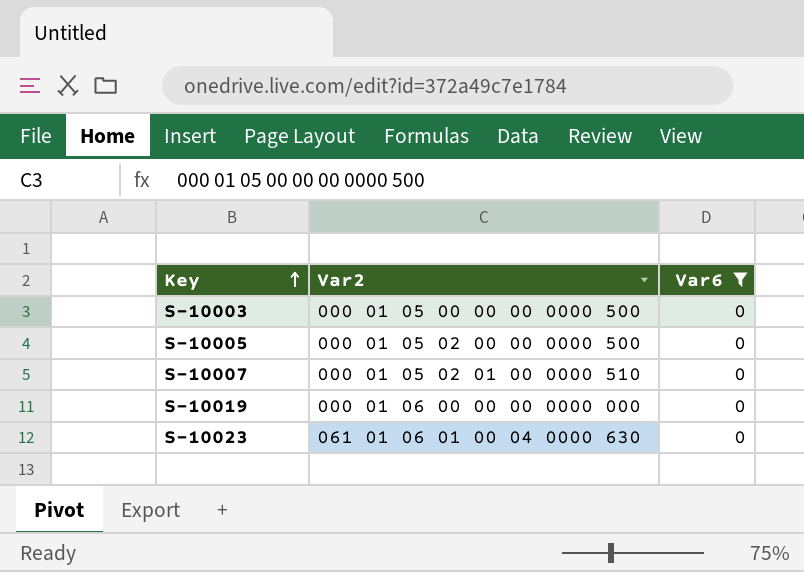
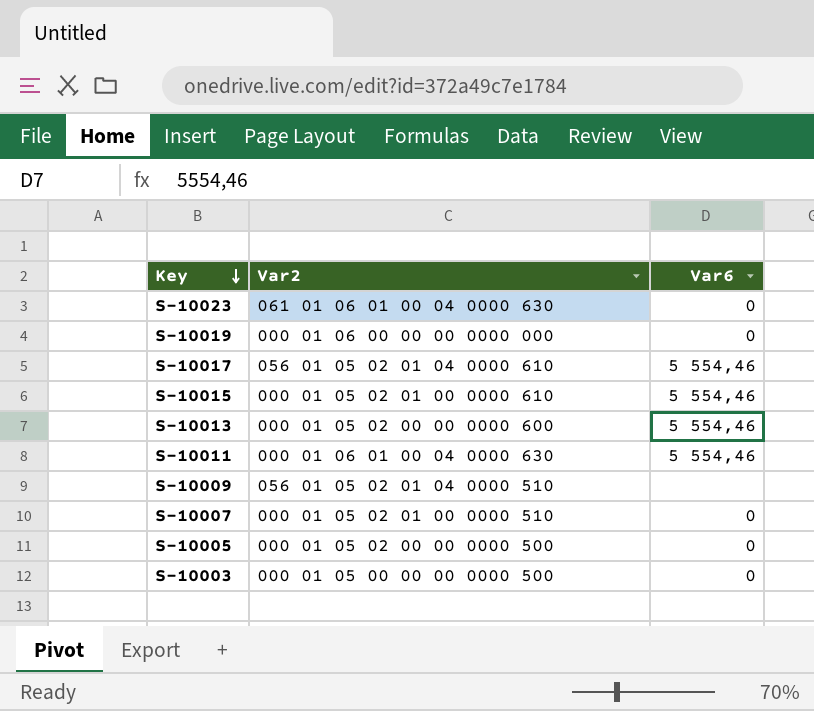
filter: Var6 = 0 -> none
row order: Key ascending -> Key descending

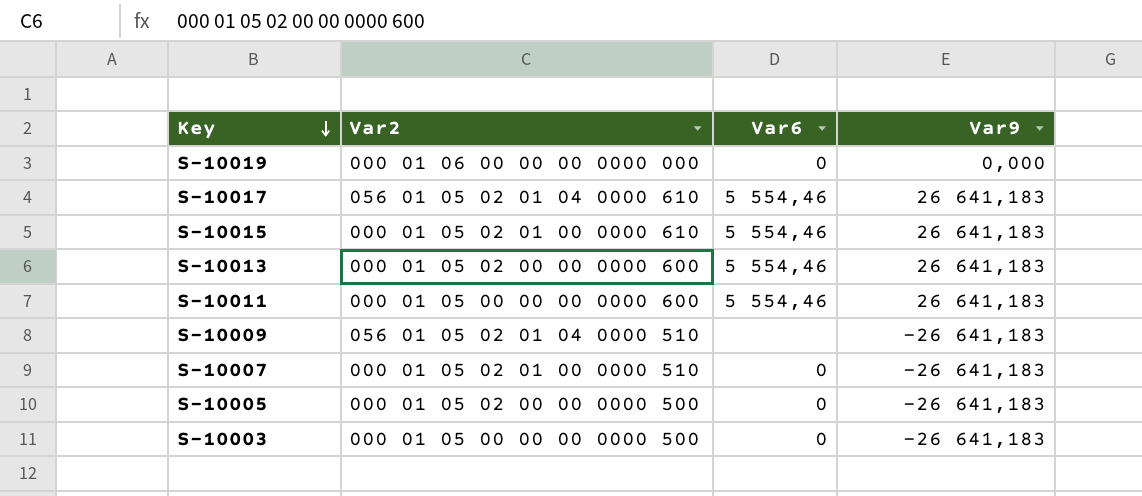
column Var9 | position: none -> 4
row S-10023: 061 01 06 01 00 04 0000 630 | 0 -> none
S-10011 | Var2: 000 01 06 01 00 04 0000 630 -> 000 01 05 00 00 00 0000 600

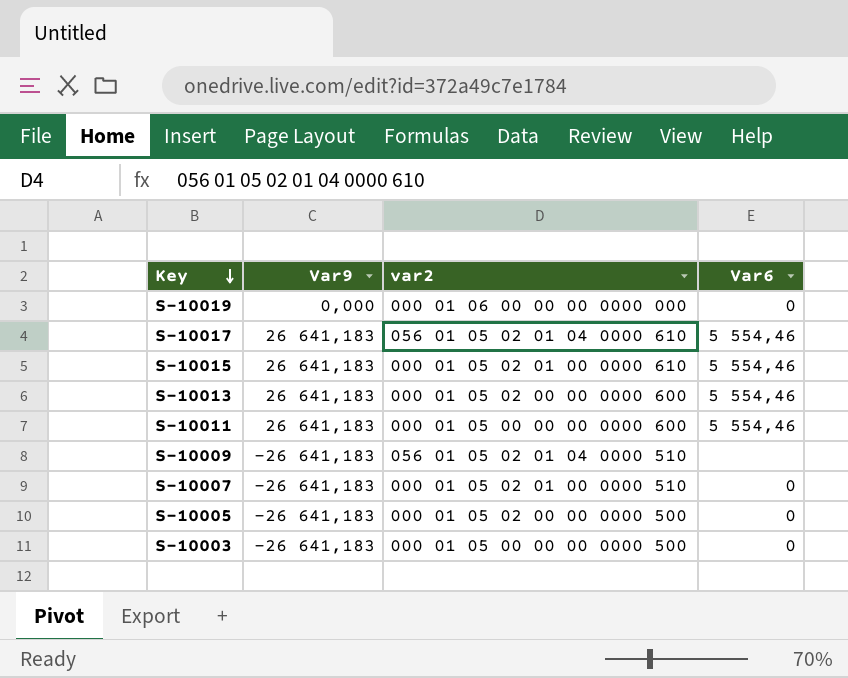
column Var9 | position: 4 -> 2
column name: Var2 -> var2

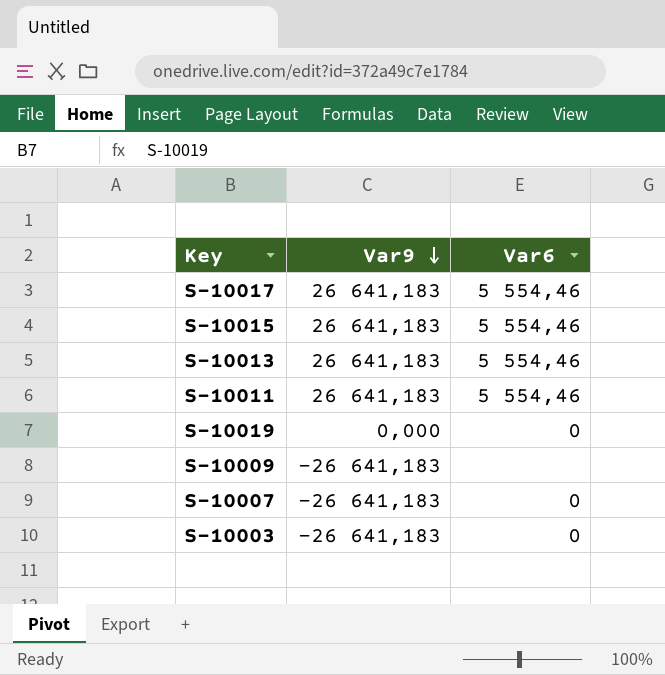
row order: Key descending -> Var9 descending
column var2 | position: 3 -> none
row S-10005: -26 641,183 | 000 01 05 02 00 00 0000 500 | 0 -> none

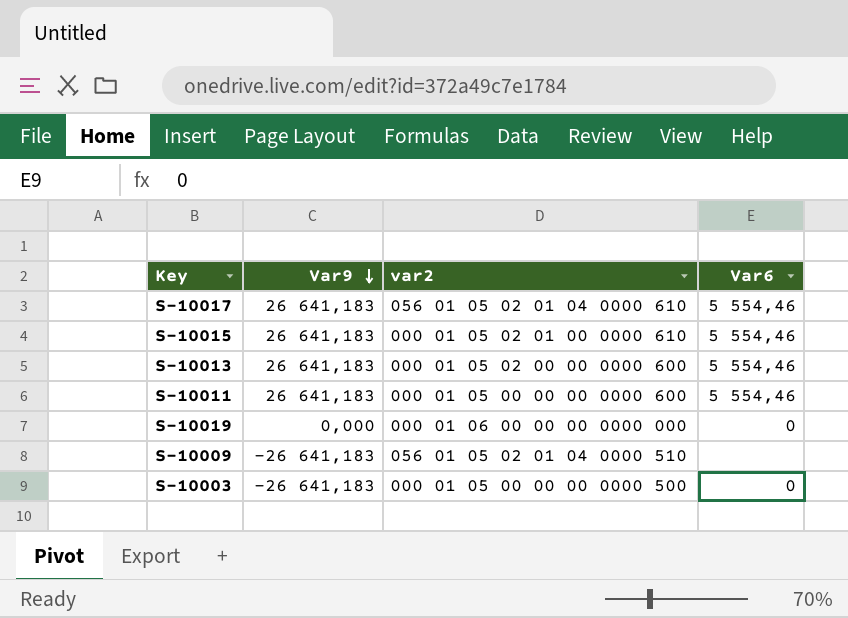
column var2 | position: none -> 3
row S-10007: -26 641,183 | 0 -> none

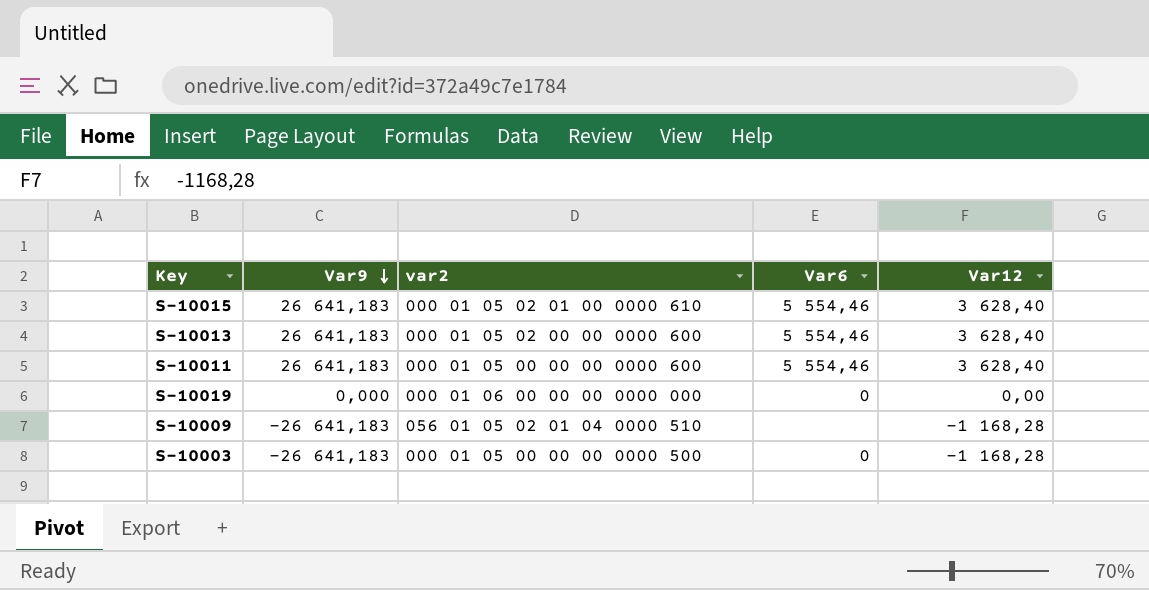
column Var12 | position: none -> 5
row S-10017: 26 641,183 | 056 01 05 02 01 04 0000 610 | 5 554,46 -> none

